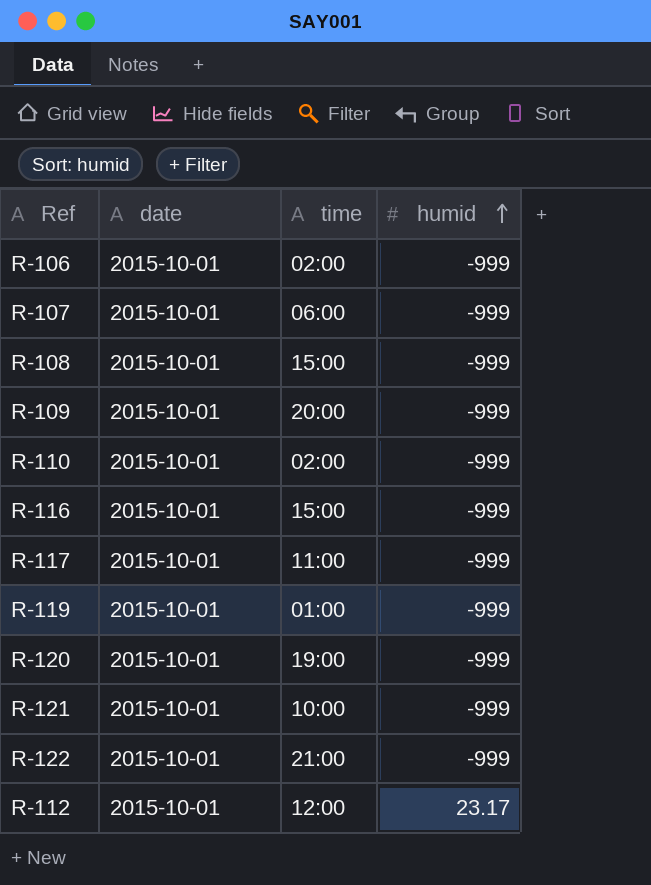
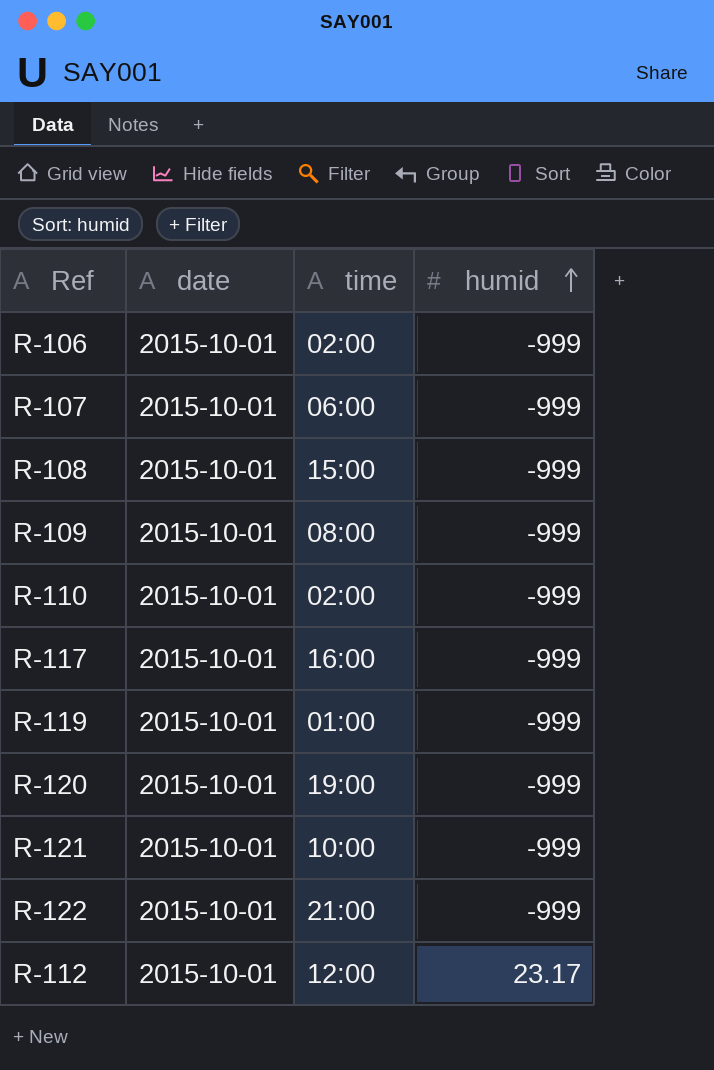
row R-116: 2015-10-01 | 15:00 | -999 -> none
R-109 | time: 20:00 -> 08:00
R-117 | time: 11:00 -> 16:00

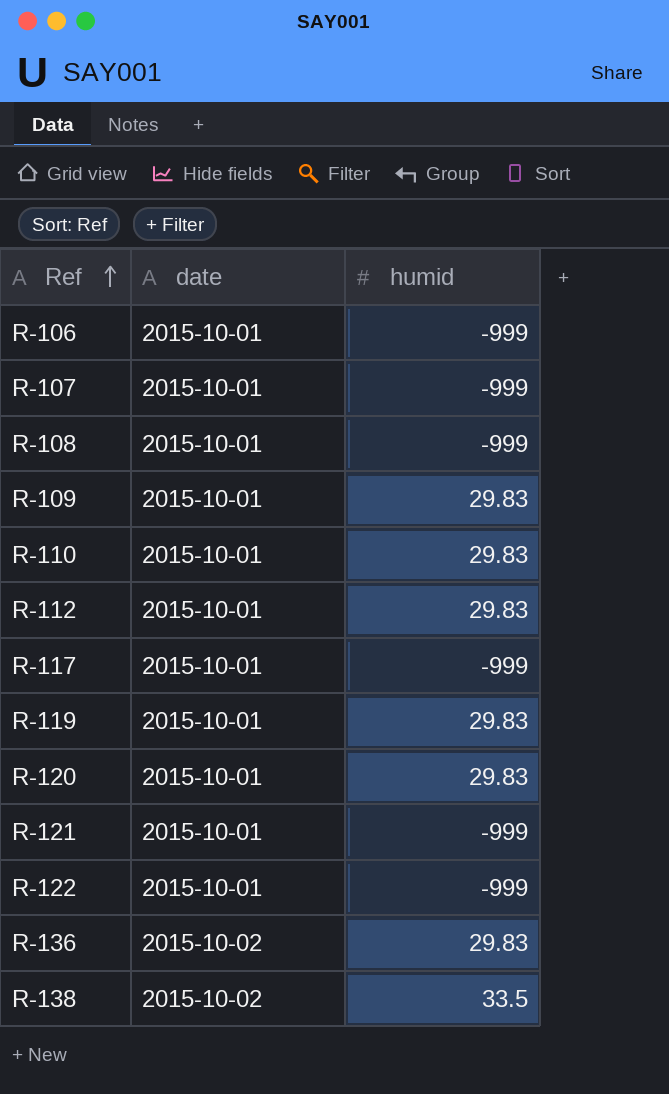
row order: humid ascending -> Ref ascending
column time | position: 3 -> none
R-109 | humid: -999 -> 29.83
R-110 | humid: -999 -> 29.83
R-112 | humid: 23.17 -> 29.83
R-119 | humid: -999 -> 29.83
R-120 | humid: -999 -> 29.83
row R-136: none -> 2015-10-02 | 29.83
row R-138: none -> 2015-10-02 | 33.5

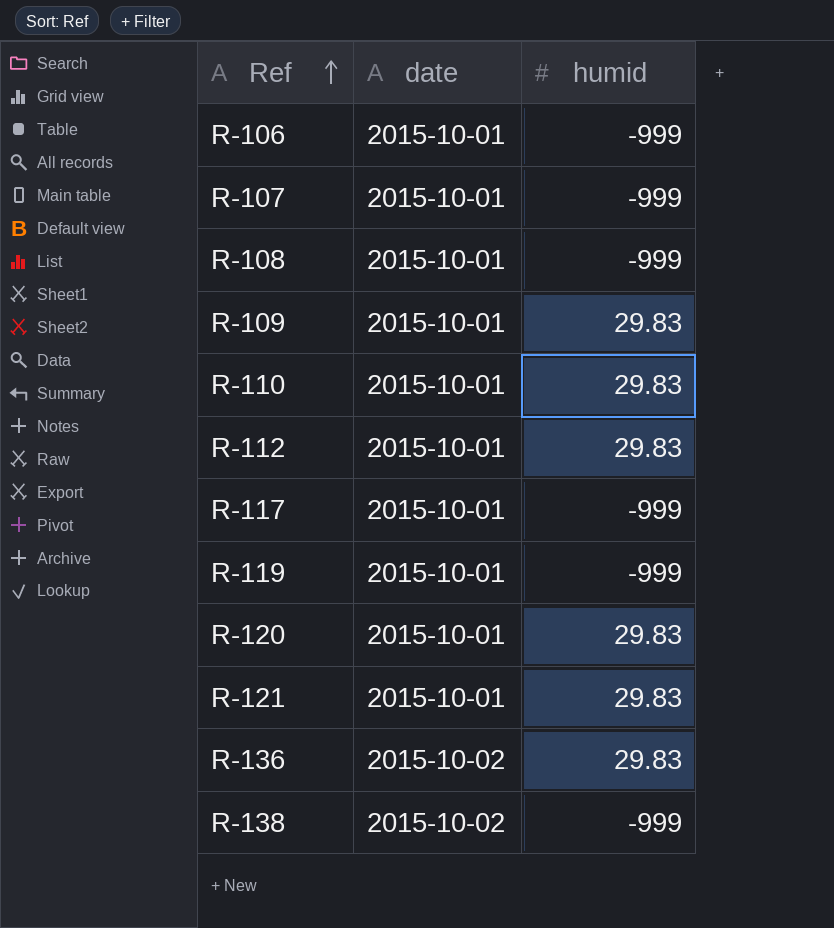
row R-122: 2015-10-01 | -999 -> none
R-119 | humid: 29.83 -> -999
R-121 | humid: -999 -> 29.83
R-138 | humid: 33.5 -> -999

